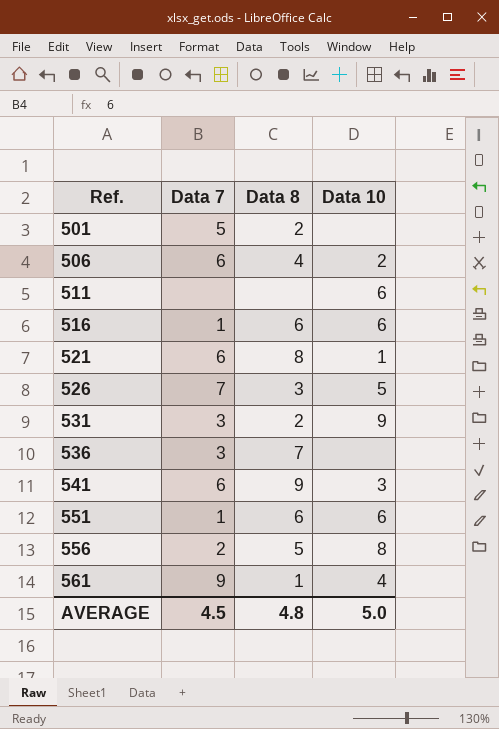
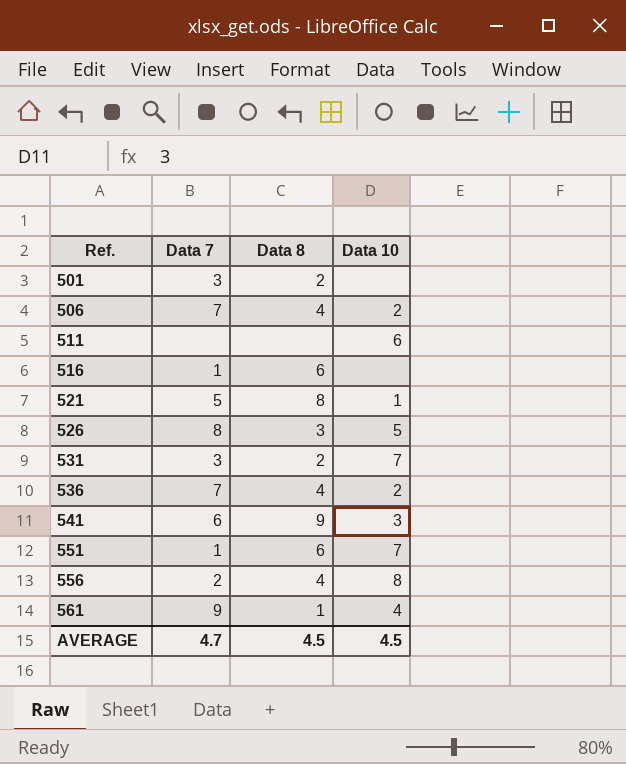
501 | Data 7: 5 -> 3
506 | Data 7: 6 -> 7
516 | Data 10: 6 -> none
521 | Data 7: 6 -> 5
526 | Data 7: 7 -> 8
531 | Data 10: 9 -> 7
536 | Data 7: 3 -> 7
536 | Data 8: 7 -> 4
536 | Data 10: none -> 2
551 | Data 10: 6 -> 7
556 | Data 8: 5 -> 4
AVERAGE | Data 7: 4.5 -> 4.7
AVERAGE | Data 8: 4.8 -> 4.5
AVERAGE | Data 10: 5.0 -> 4.5

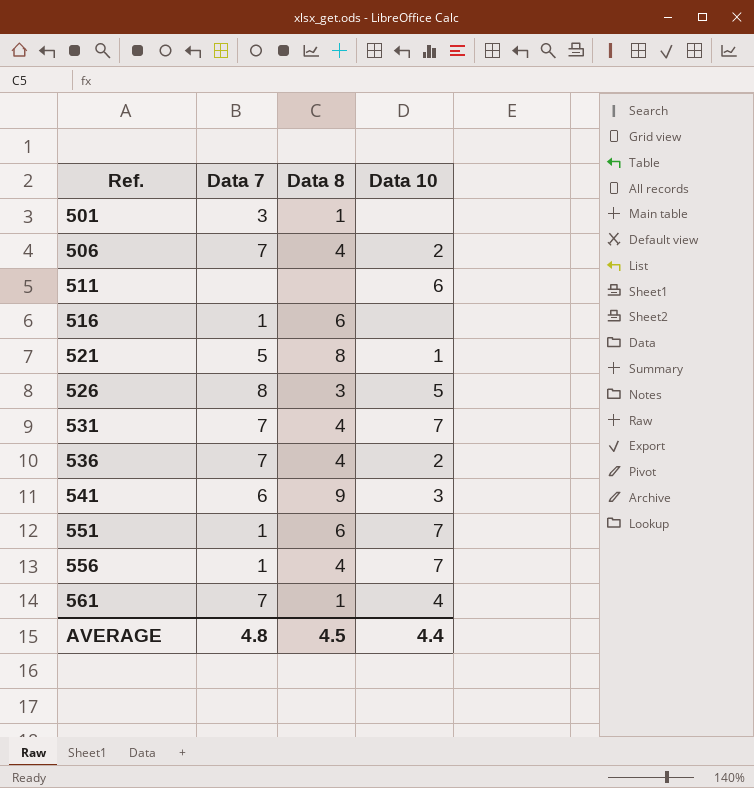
501 | Data 8: 2 -> 1
531 | Data 7: 3 -> 7
531 | Data 8: 2 -> 4
556 | Data 7: 2 -> 1
556 | Data 10: 8 -> 7
561 | Data 7: 9 -> 7
AVERAGE | Data 7: 4.7 -> 4.8
AVERAGE | Data 10: 4.5 -> 4.4

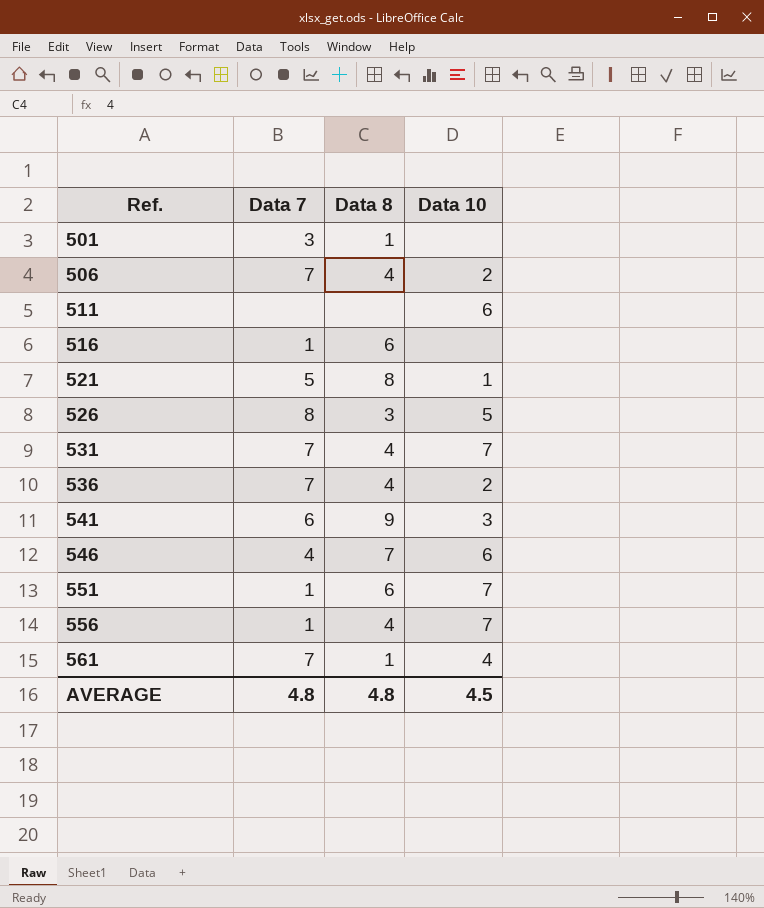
row 546: none -> 4 | 7 | 6
AVERAGE | Data 8: 4.5 -> 4.8
AVERAGE | Data 10: 4.4 -> 4.5

